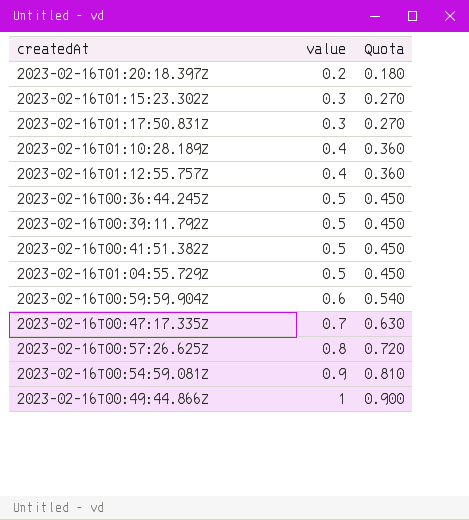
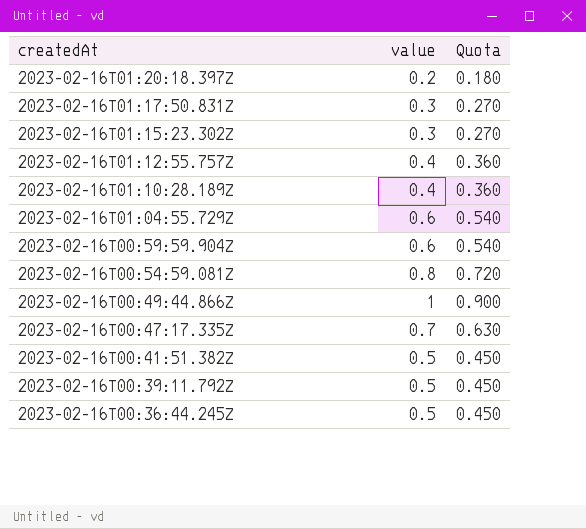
row order: value ascending -> createdAt descending
row 2023-02-16T00:57:26.625Z: 0.8 | 0.720 -> none
2023-02-16T01:04:55.729Z | value: 0.5 -> 0.6
2023-02-16T01:04:55.729Z | Quota: 0.450 -> 0.540
2023-02-16T00:54:59.081Z | value: 0.9 -> 0.8
2023-02-16T00:54:59.081Z | Quota: 0.810 -> 0.720

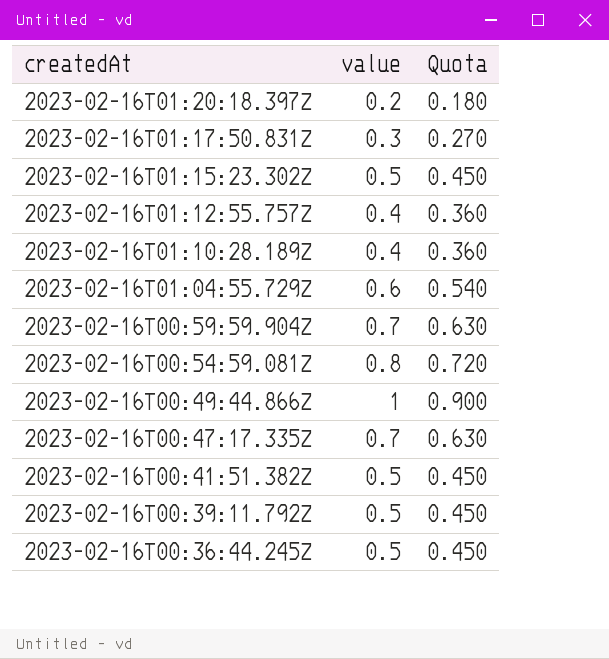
2023-02-16T01:15:23.302Z | value: 0.3 -> 0.5
2023-02-16T01:15:23.302Z | Quota: 0.270 -> 0.450
2023-02-16T00:59:59.904Z | value: 0.6 -> 0.7
2023-02-16T00:59:59.904Z | Quota: 0.540 -> 0.630

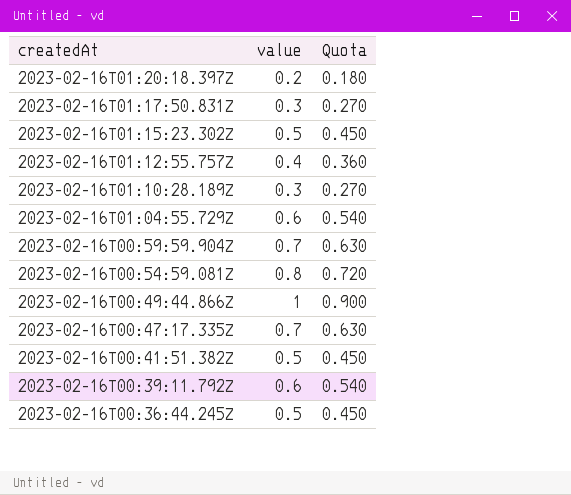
2023-02-16T01:10:28.189Z | value: 0.4 -> 0.3
2023-02-16T01:10:28.189Z | Quota: 0.360 -> 0.270
2023-02-16T00:39:11.792Z | value: 0.5 -> 0.6
2023-02-16T00:39:11.792Z | Quota: 0.450 -> 0.540

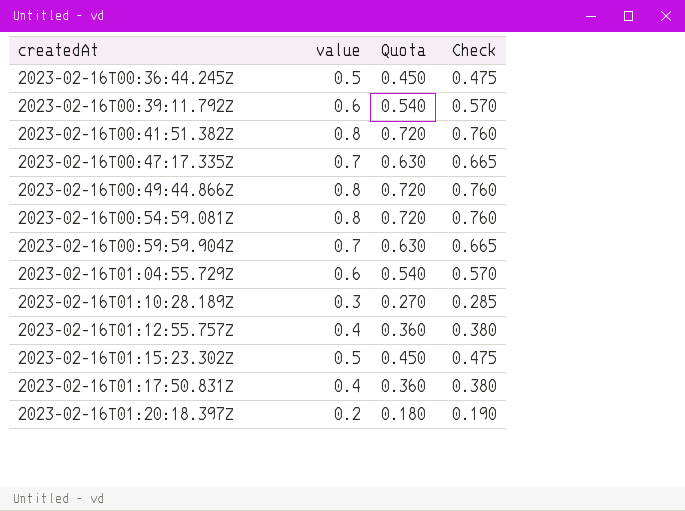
row order: createdAt descending -> createdAt ascending
column Check | formula: none -> [value] * 0.95
2023-02-16T00:41:51.382Z | value: 0.5 -> 0.8
2023-02-16T00:41:51.382Z | Quota: 0.450 -> 0.720
2023-02-16T00:49:44.866Z | value: 1 -> 0.8
2023-02-16T00:49:44.866Z | Quota: 0.900 -> 0.720
2023-02-16T01:17:50.831Z | value: 0.3 -> 0.4
2023-02-16T01:17:50.831Z | Quota: 0.270 -> 0.360

